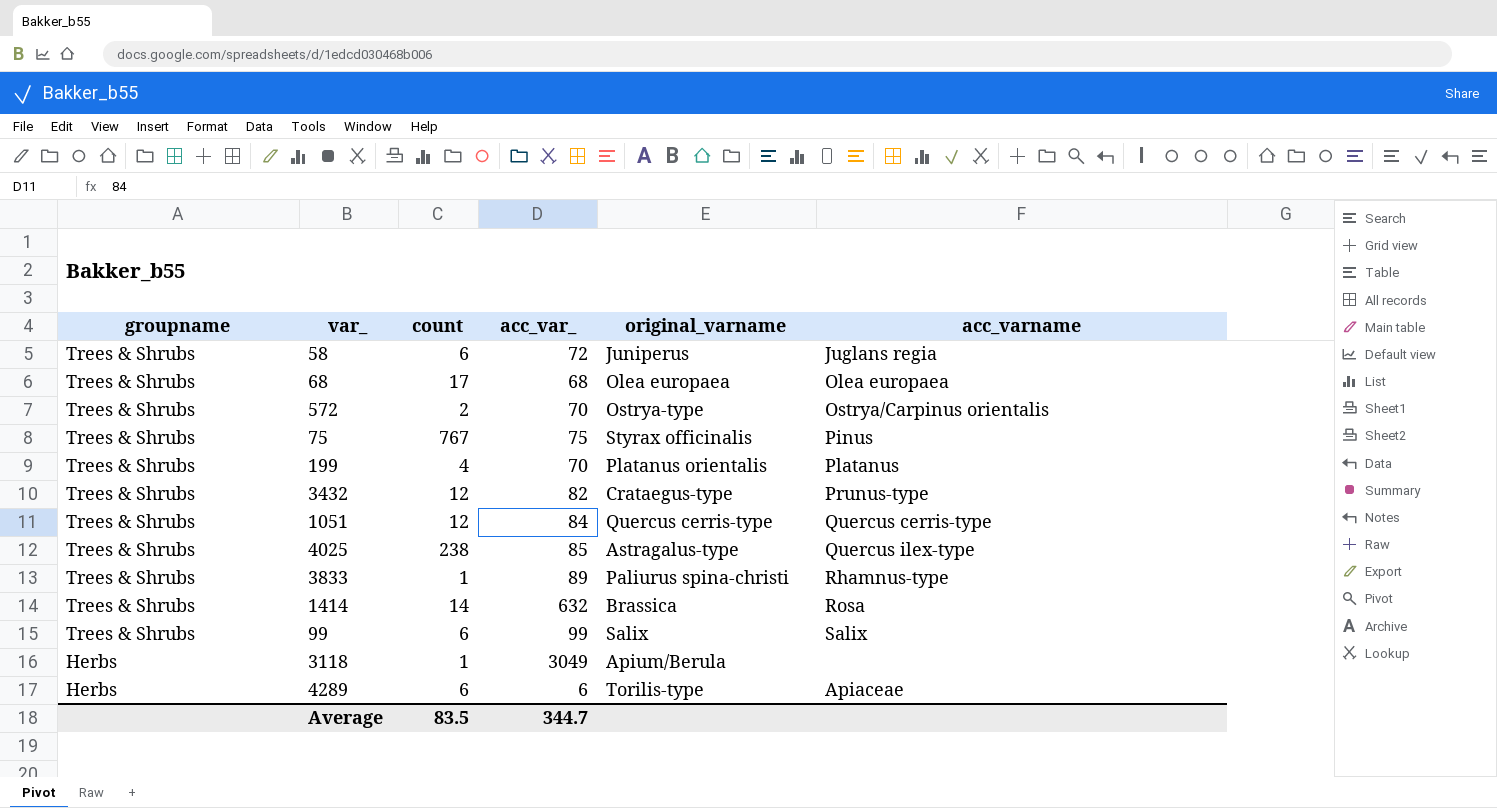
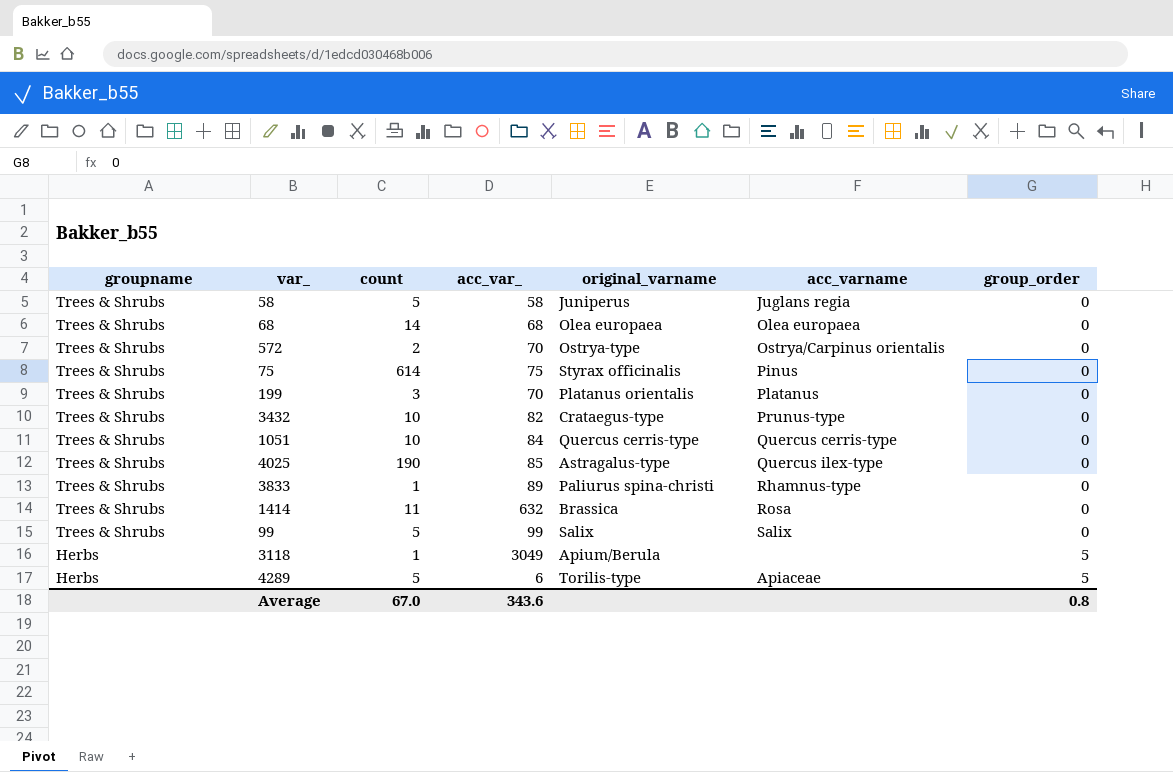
column group_order | position: none -> 7
58 | count: 6 -> 5
58 | acc_var_: 72 -> 58
68 | count: 17 -> 14
75 | count: 767 -> 614
199 | count: 4 -> 3
3432 | count: 12 -> 10
1051 | count: 12 -> 10
4025 | count: 238 -> 190
1414 | count: 14 -> 11
99 | count: 6 -> 5
4289 | count: 6 -> 5
Average | count: 83.5 -> 67.0
Average | acc_var_: 344.7 -> 343.6

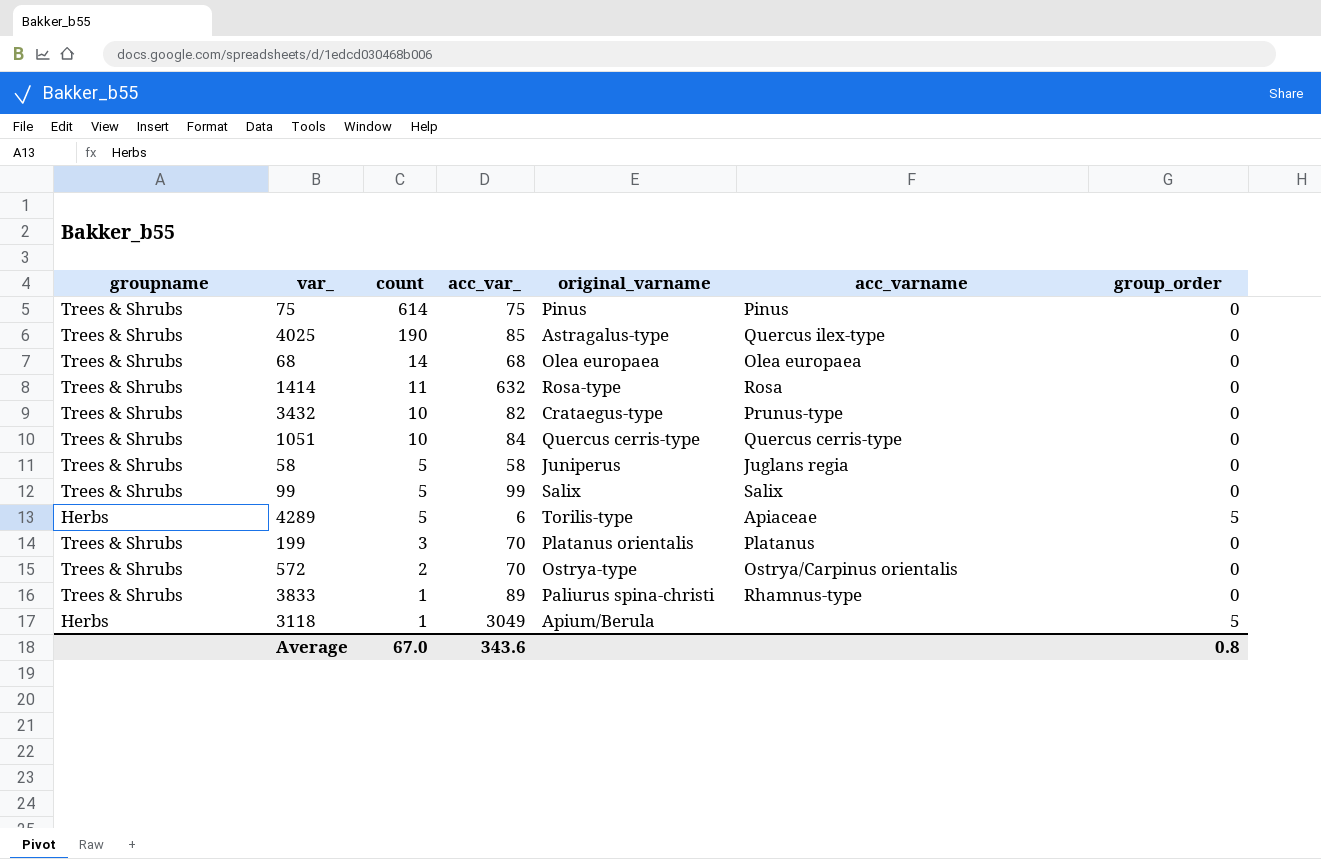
row order: groupname descending -> count descending
75 | original_varname: Styrax officinalis -> Pinus
1414 | original_varname: Brassica -> Rosa-type

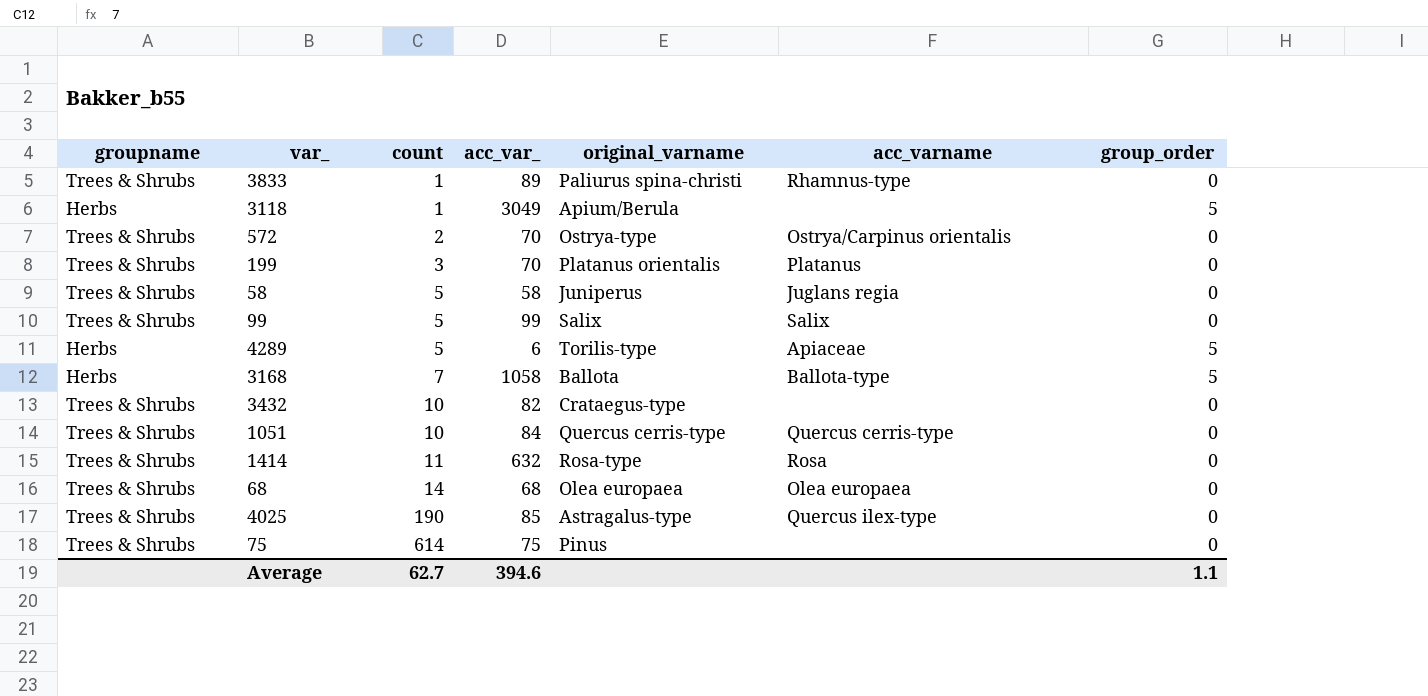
row order: count descending -> count ascending
row 3168: none -> Herbs | 7 | 1058 | Ballota | Ballota-type | 5
3432 | acc_varname: Prunus-type -> none
75 | acc_varname: Pinus -> none
Average | count: 67.0 -> 62.7
Average | acc_var_: 343.6 -> 394.6
Average | group_order: 0.8 -> 1.1

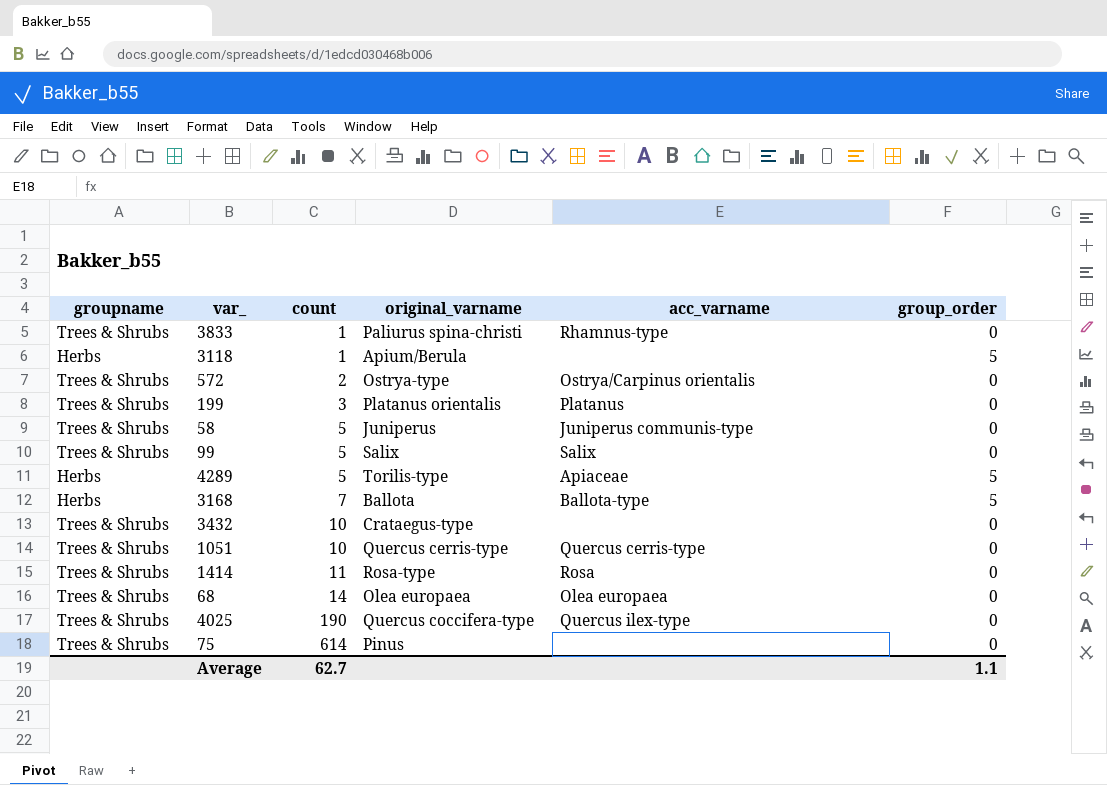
column acc_var_ | position: 4 -> none
58 | acc_varname: Juglans regia -> Juniperus communis-type
4025 | original_varname: Astragalus-type -> Quercus coccifera-type

